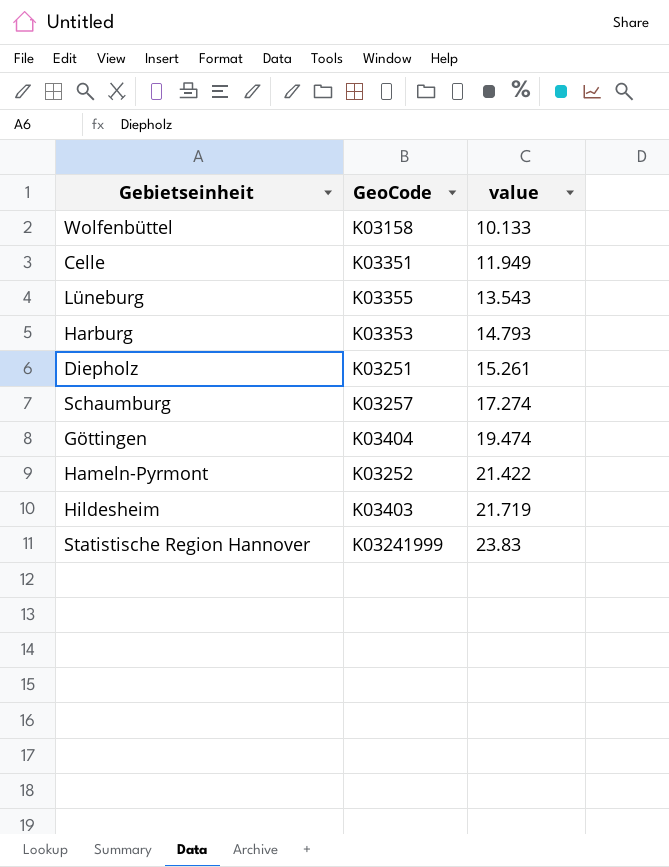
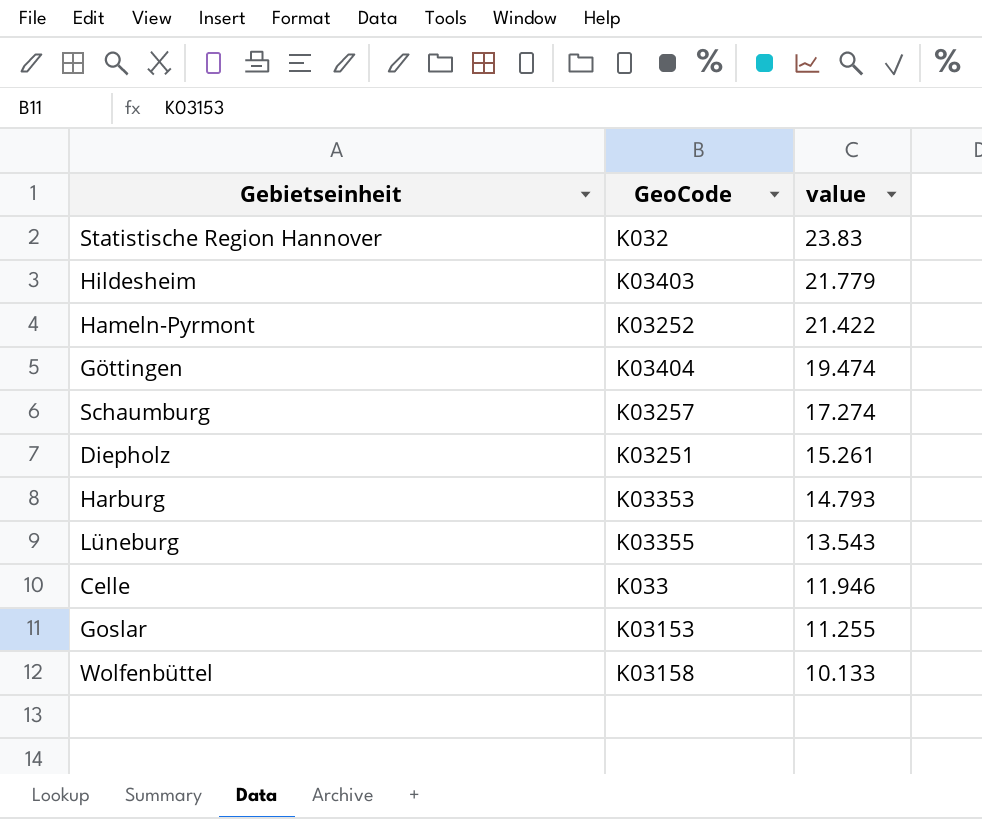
row order: value ascending -> value descending
Statistische Region Hannover | GeoCode: K03241999 -> K032
Hildesheim | value: 21.719 -> 21.779
Celle | GeoCode: K03351 -> K033
Celle | value: 11.949 -> 11.946
row Goslar: none -> K03153 | 11.255

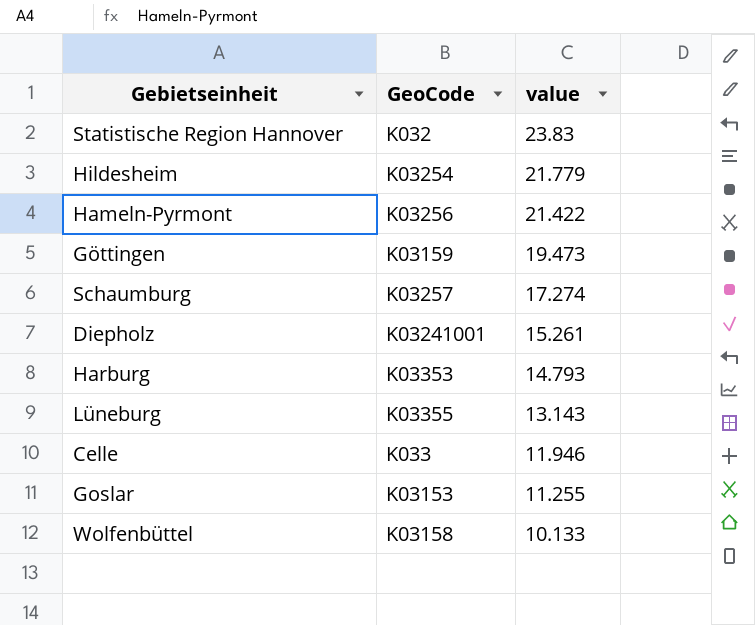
Hildesheim | GeoCode: K03403 -> K03254
Hameln-Pyrmont | GeoCode: K03252 -> K03256
Göttingen | GeoCode: K03404 -> K03159
Göttingen | value: 19.474 -> 19.473
Diepholz | GeoCode: K03251 -> K03241001
Lüneburg | value: 13.543 -> 13.143

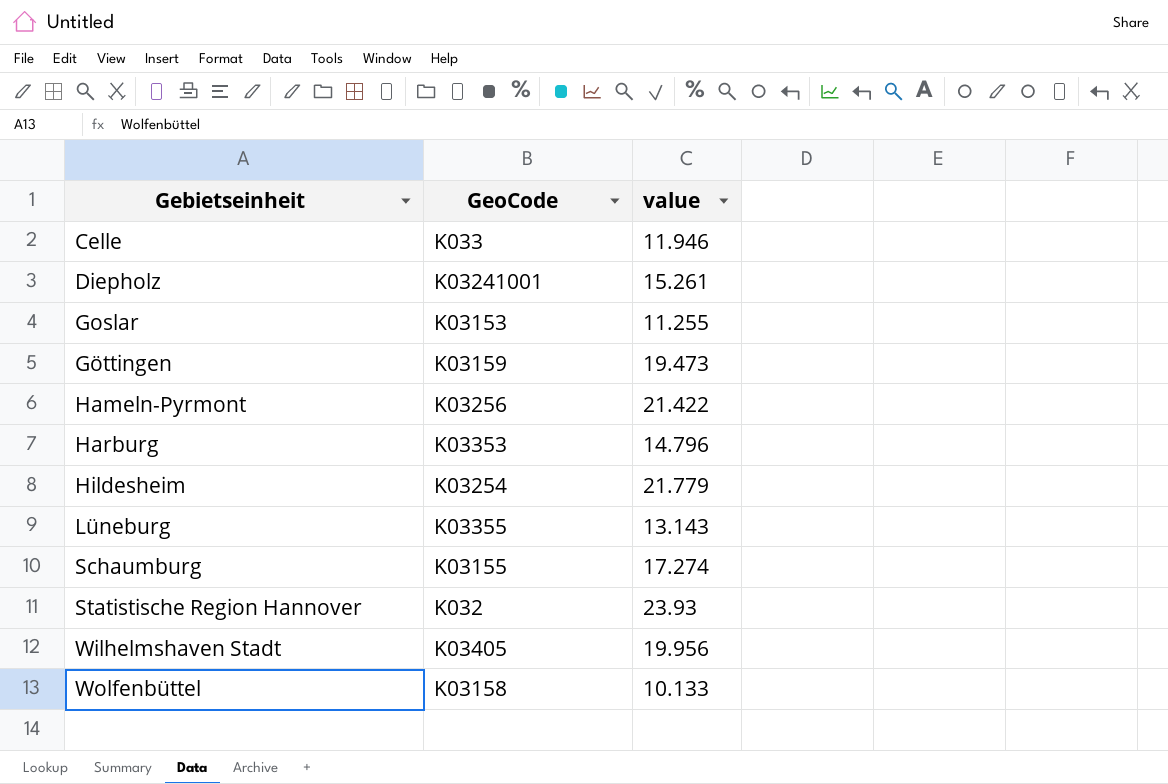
row order: value descending -> Gebietseinheit ascending
Harburg | value: 14.793 -> 14.796
Schaumburg | GeoCode: K03257 -> K03155
Statistische Region Hannover | value: 23.83 -> 23.93
row Wilhelmshaven Stadt: none -> K03405 | 19.956

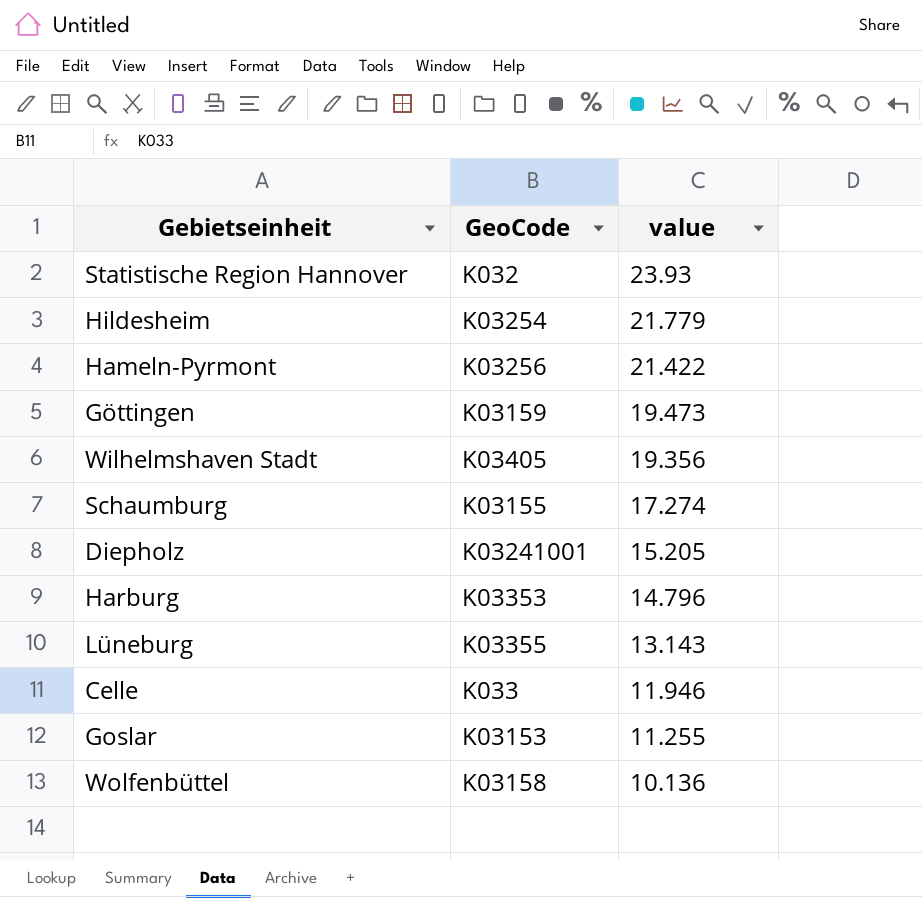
row order: Gebietseinheit ascending -> value descending
Wilhelmshaven Stadt | value: 19.956 -> 19.356
Diepholz | value: 15.261 -> 15.205
Wolfenbüttel | value: 10.133 -> 10.136

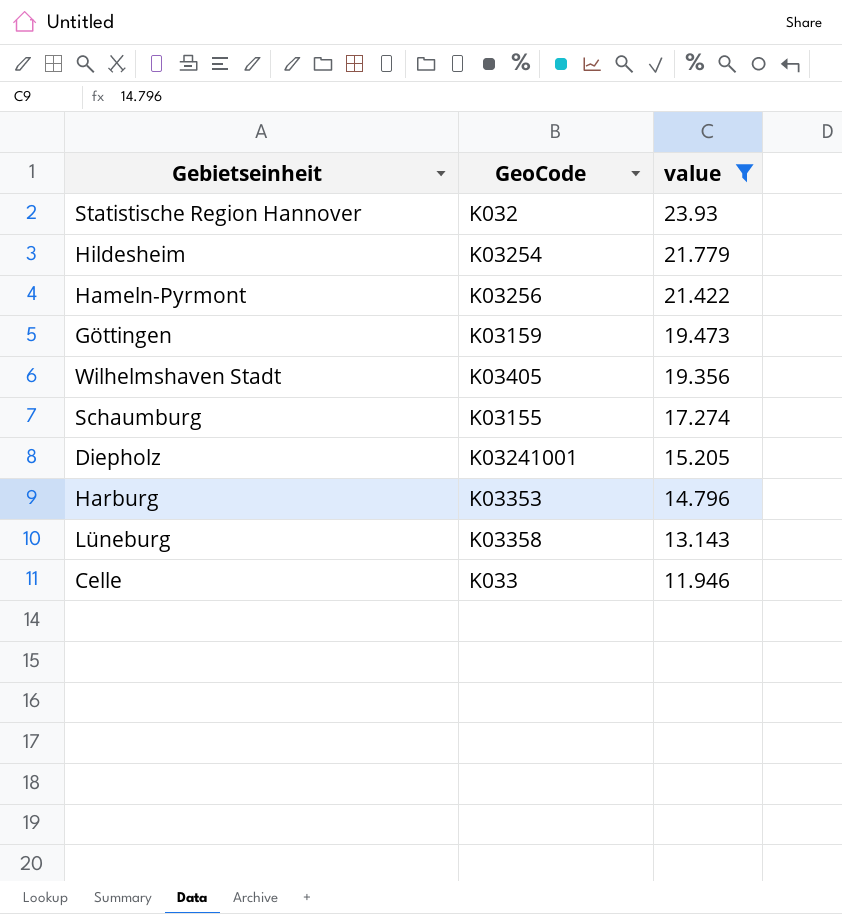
filter: none -> value >= 11.946
Lüneburg | GeoCode: K03355 -> K03358

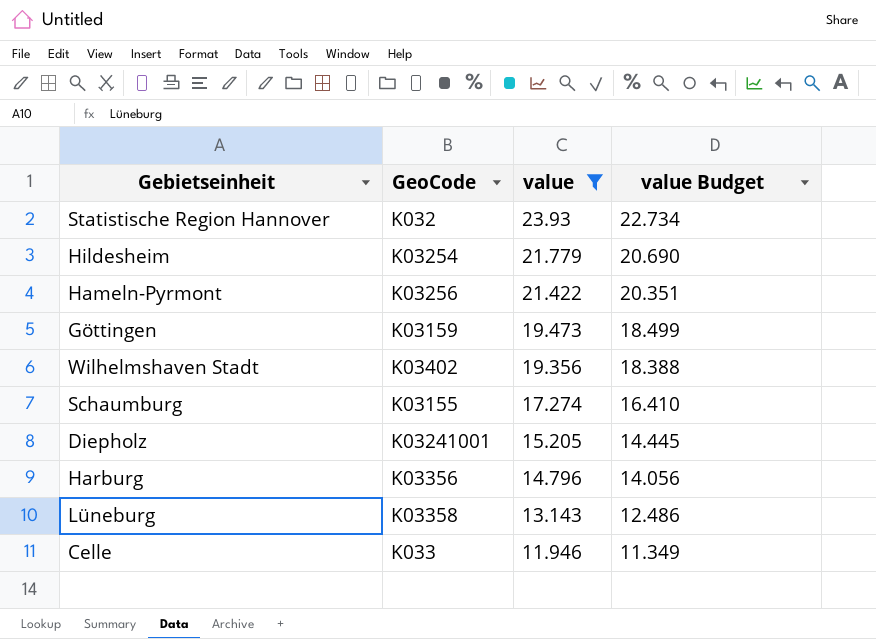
column value Budget | formula: none -> [value] * 0.95
Wilhelmshaven Stadt | GeoCode: K03405 -> K03402
Harburg | GeoCode: K03353 -> K03356

